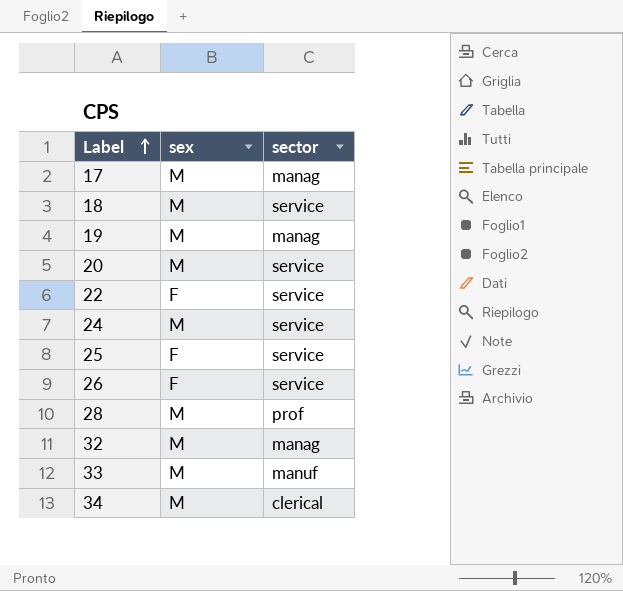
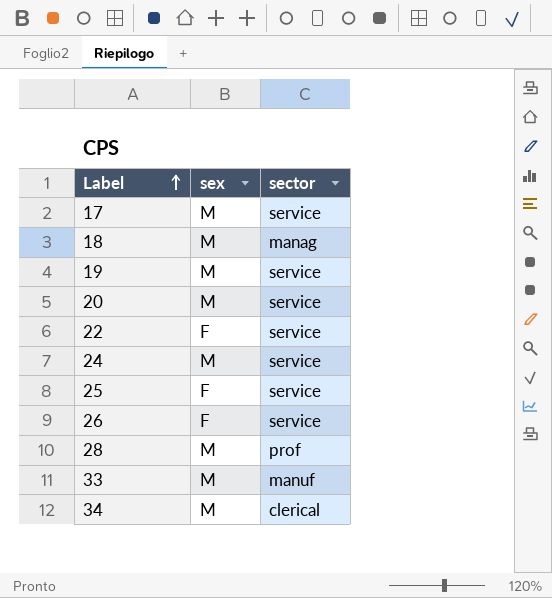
row 32: M | manag -> none
17 | sector: manag -> service
18 | sector: service -> manag
19 | sector: manag -> service

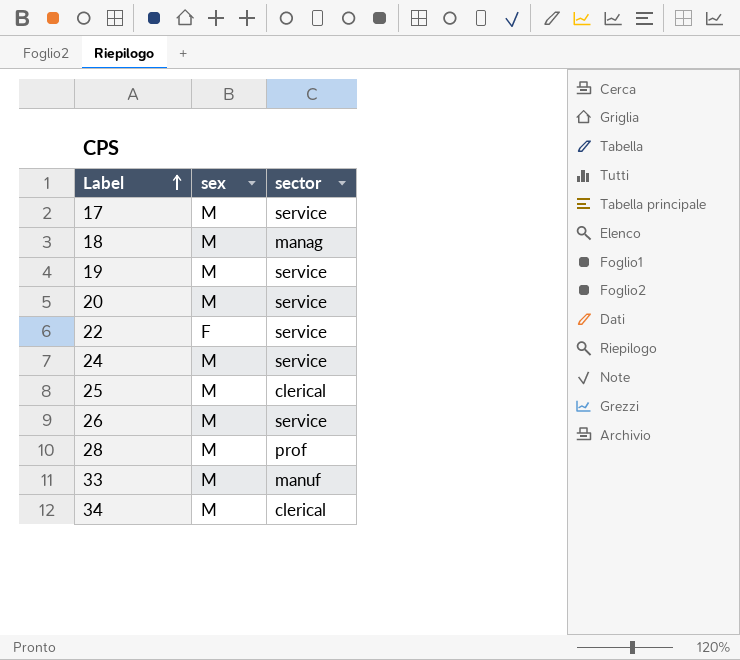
25 | sex: F -> M
25 | sector: service -> clerical
26 | sex: F -> M

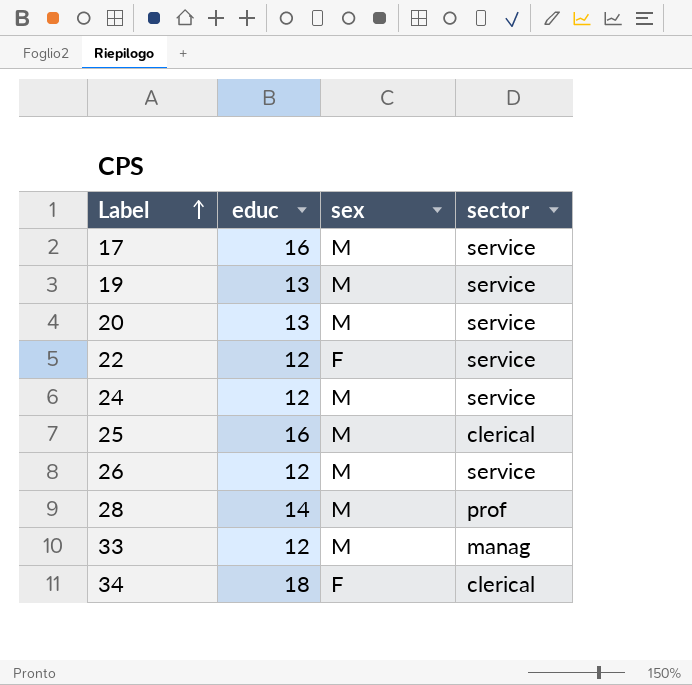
column educ | position: none -> 2
row 18: M | manag -> none
33 | sector: manuf -> manag
34 | sex: M -> F

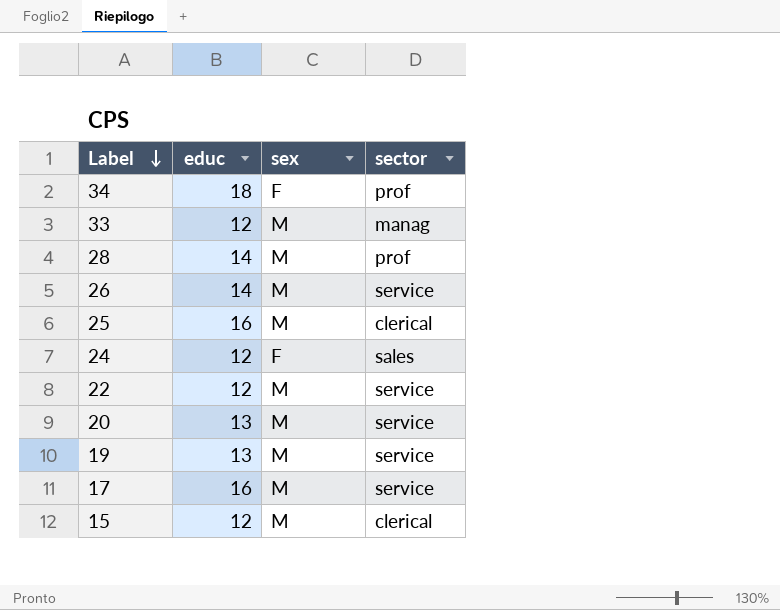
row order: Label ascending -> Label descending
34 | sector: clerical -> prof
26 | educ: 12 -> 14
24 | sex: M -> F
24 | sector: service -> sales
22 | sex: F -> M
row 15: none -> 12 | M | clerical

